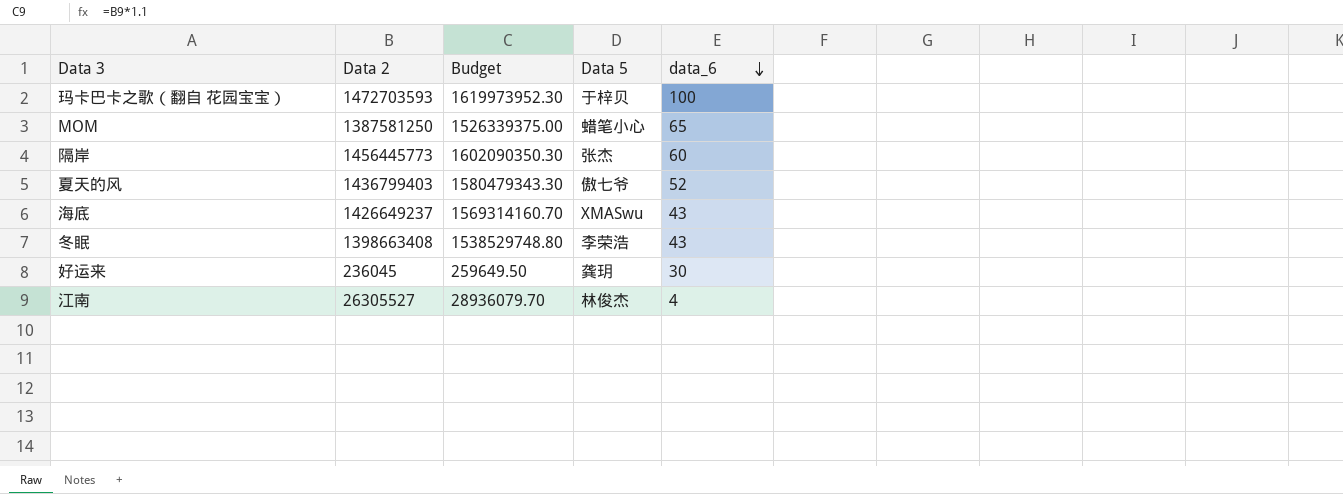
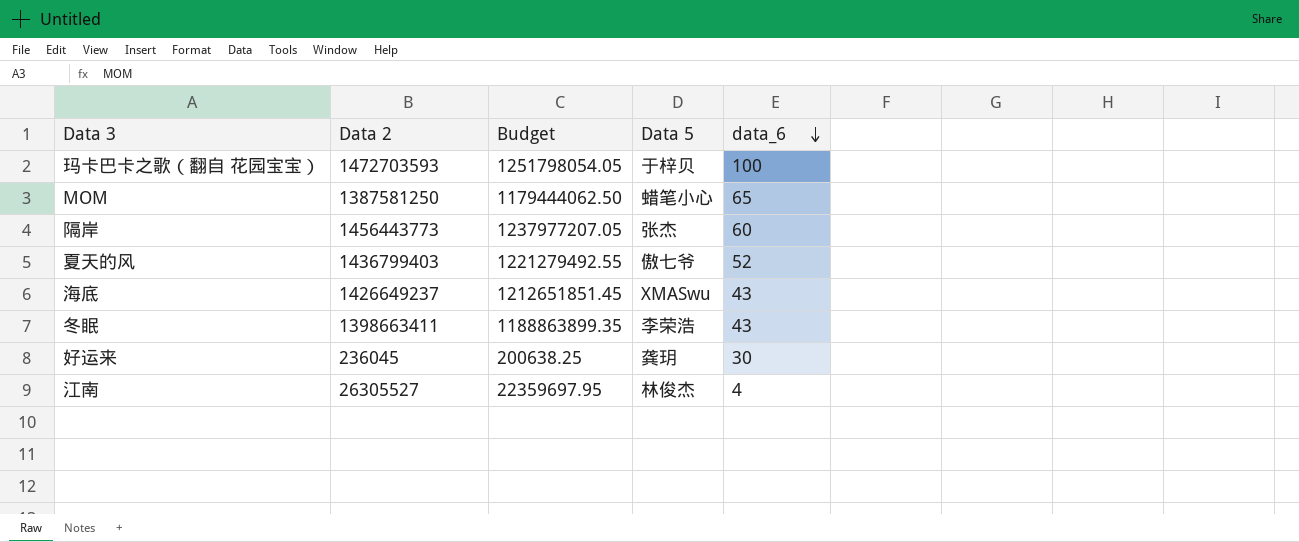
column Budget | formula: [Data 2] * 1.1 -> [Data 2] * 0.85
隔岸 | Data 2: 1456445773 -> 1456443773
冬眠 | Data 2: 1398663408 -> 1398663411

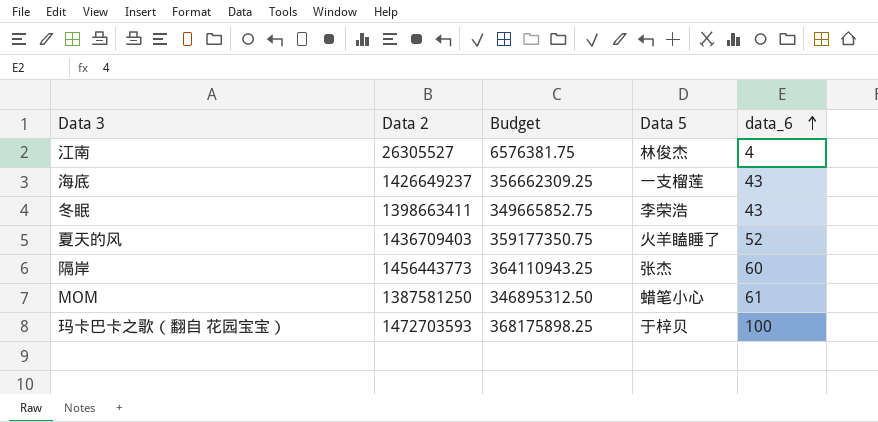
row order: data_6 descending -> data_6 ascending
column Budget | formula: [Data 2] * 0.85 -> [Data 2] * 0.25
row 好运来: 236045 | 200638.25 | 龚玥 | 30 -> none
海底 | Data 5: XMASwu -> 一支榴莲
夏天的风 | Data 2: 1436799403 -> 1436709403
夏天的风 | Data 5: 傲七爷 -> 火羊瞌睡了
MOM | data_6: 65 -> 61

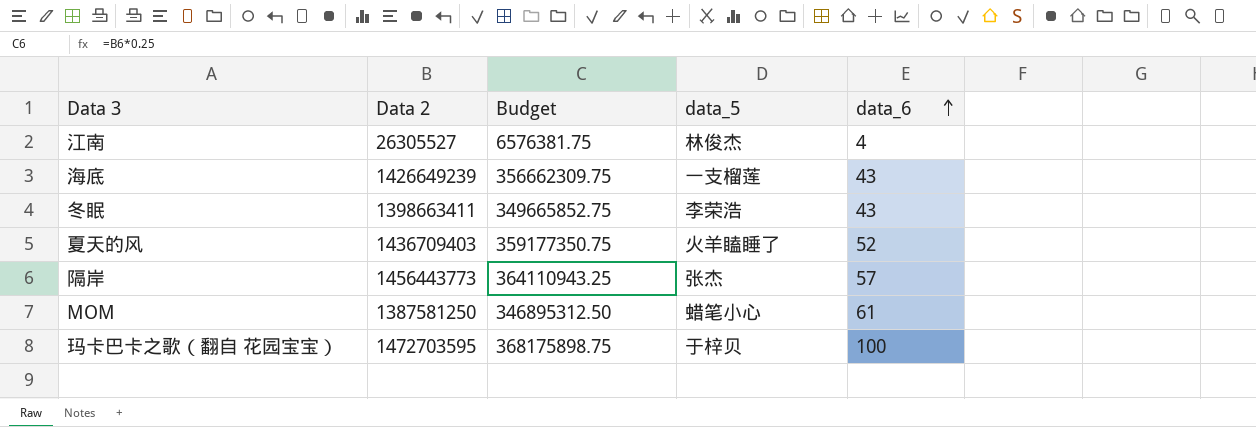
column name: Data 5 -> data_5
海底 | Data 2: 1426649237 -> 1426649239
海底 | Budget: 356662309.25 -> 356662309.75
隔岸 | data_6: 60 -> 57
玛卡巴卡之歌（翻自 花园宝宝） | Data 2: 1472703593 -> 1472703595
玛卡巴卡之歌（翻自 花园宝宝） | Budget: 368175898.25 -> 368175898.75

